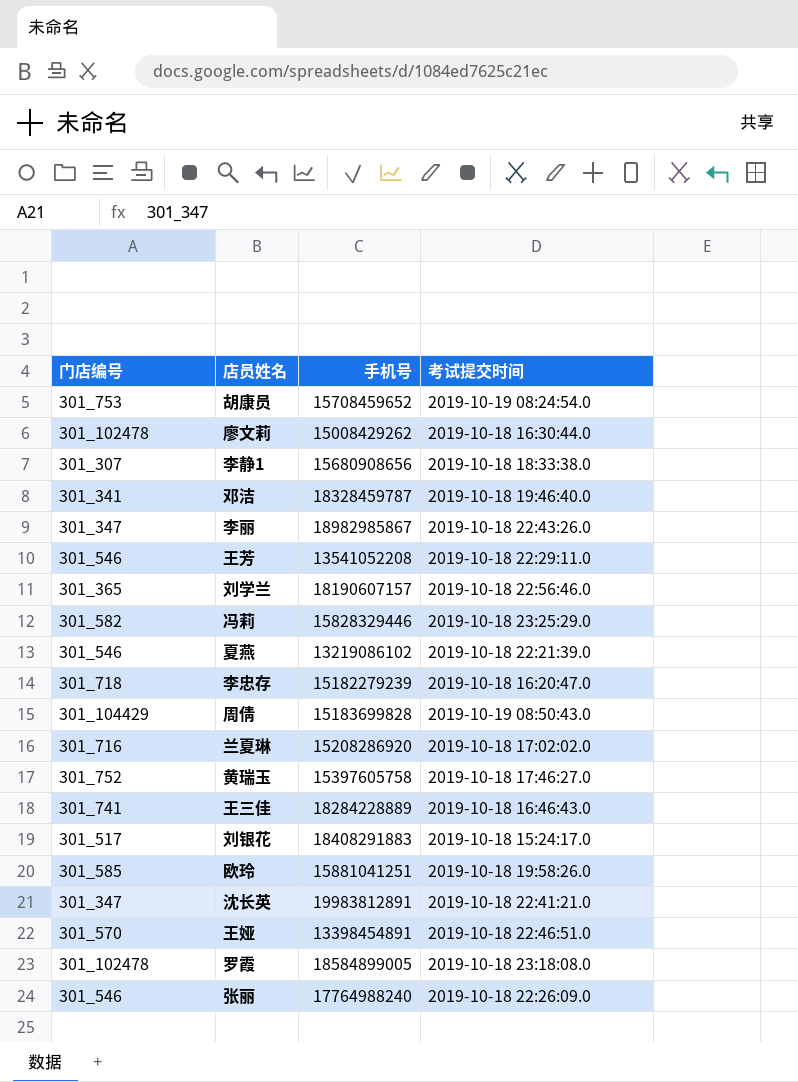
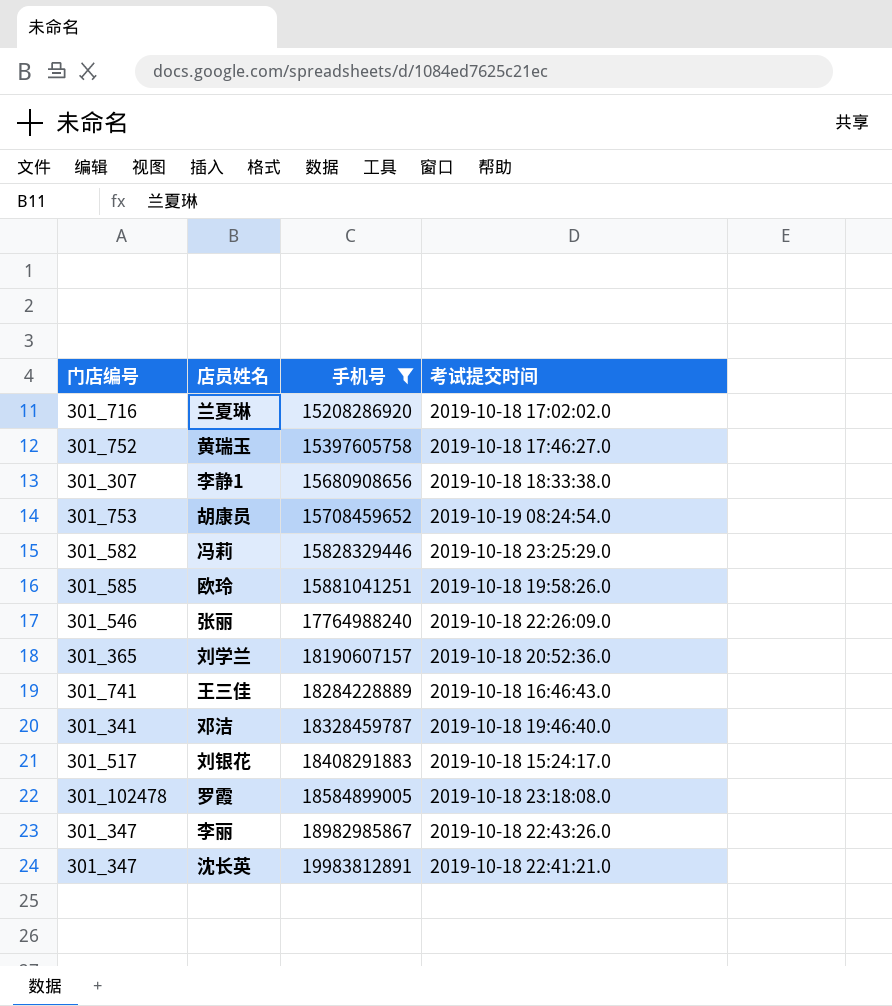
filter: none -> 手机号 >= 15208286920
row order: none -> 手机号 ascending
刘学兰 | 考试提交时间: 2019-10-18 22:56:46.0 -> 2019-10-18 20:52:36.0

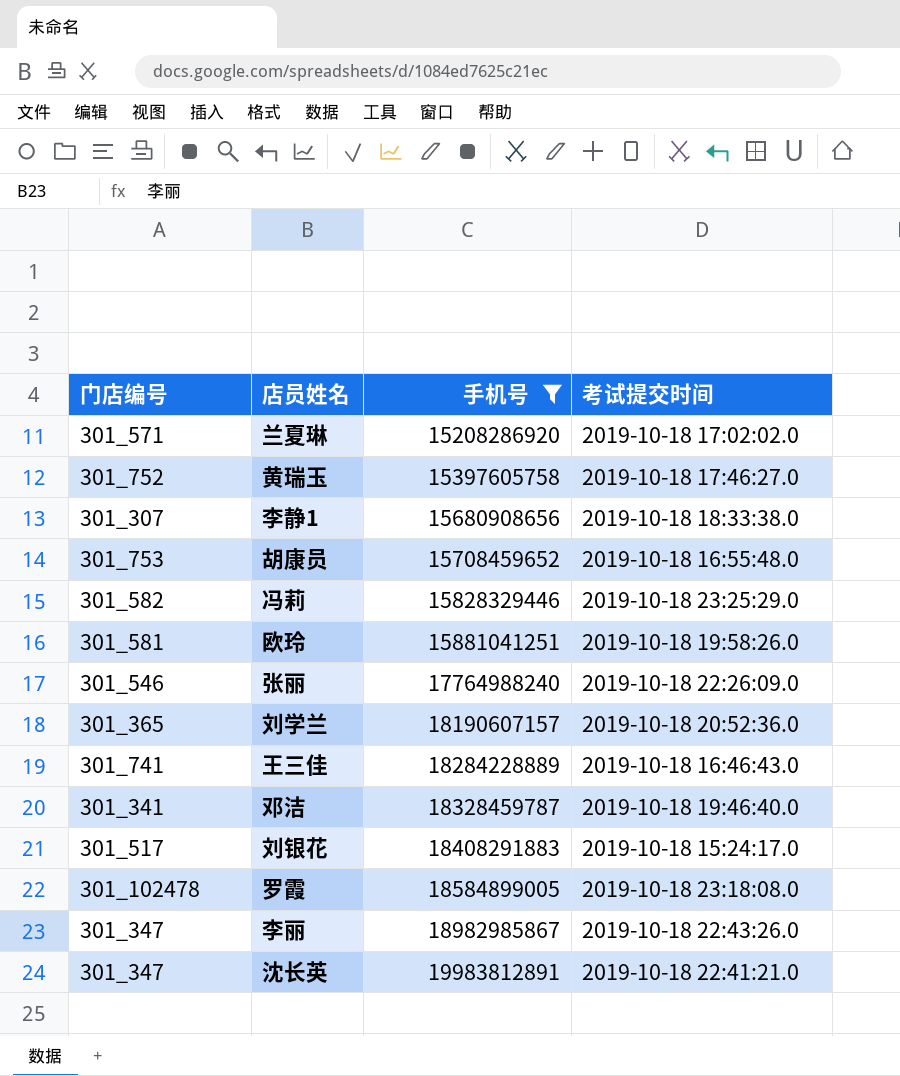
兰夏琳 | 门店编号: 301_716 -> 301_571
胡康员 | 考试提交时间: 2019-10-19 08:24:54.0 -> 2019-10-18 16:55:48.0
欧玲 | 门店编号: 301_585 -> 301_581

